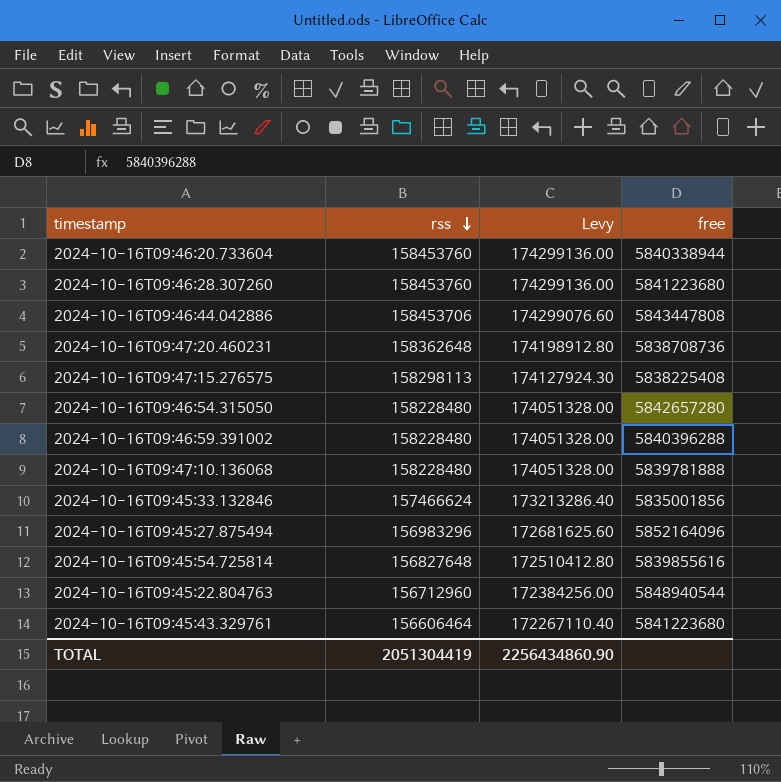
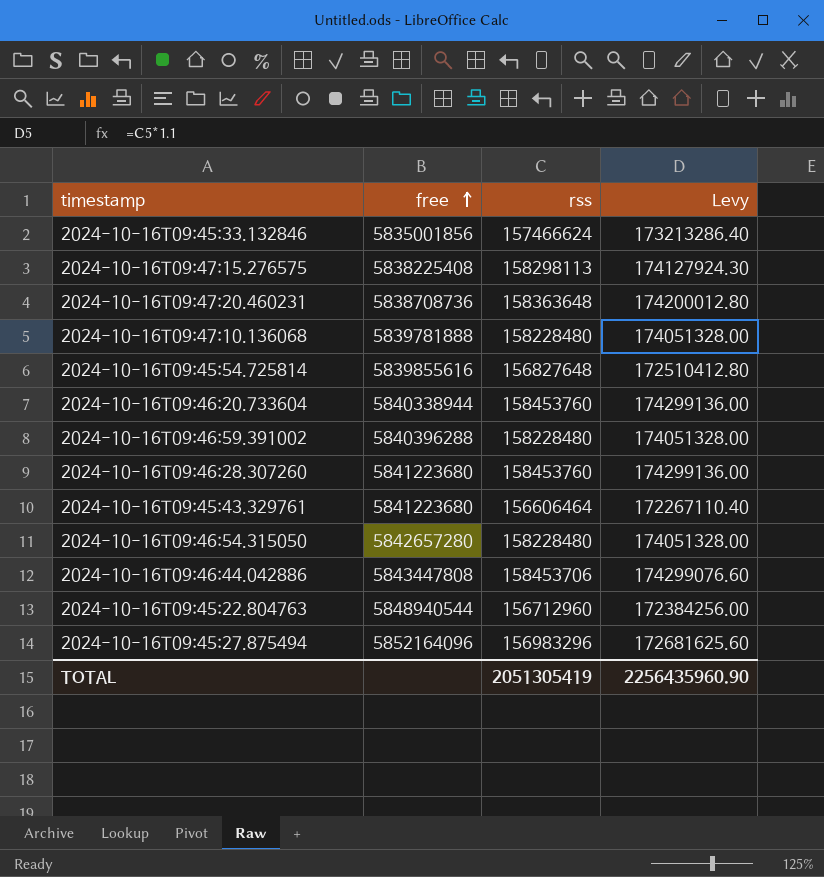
row order: rss descending -> free ascending
column free | position: 4 -> 2
2024-10-16T09:47:20.460231 | rss: 158362648 -> 158363648
2024-10-16T09:47:20.460231 | Levy: 174198912.80 -> 174200012.80
TOTAL | rss: 2051304419 -> 2051305419
TOTAL | Levy: 2256434860.90 -> 2256435960.90

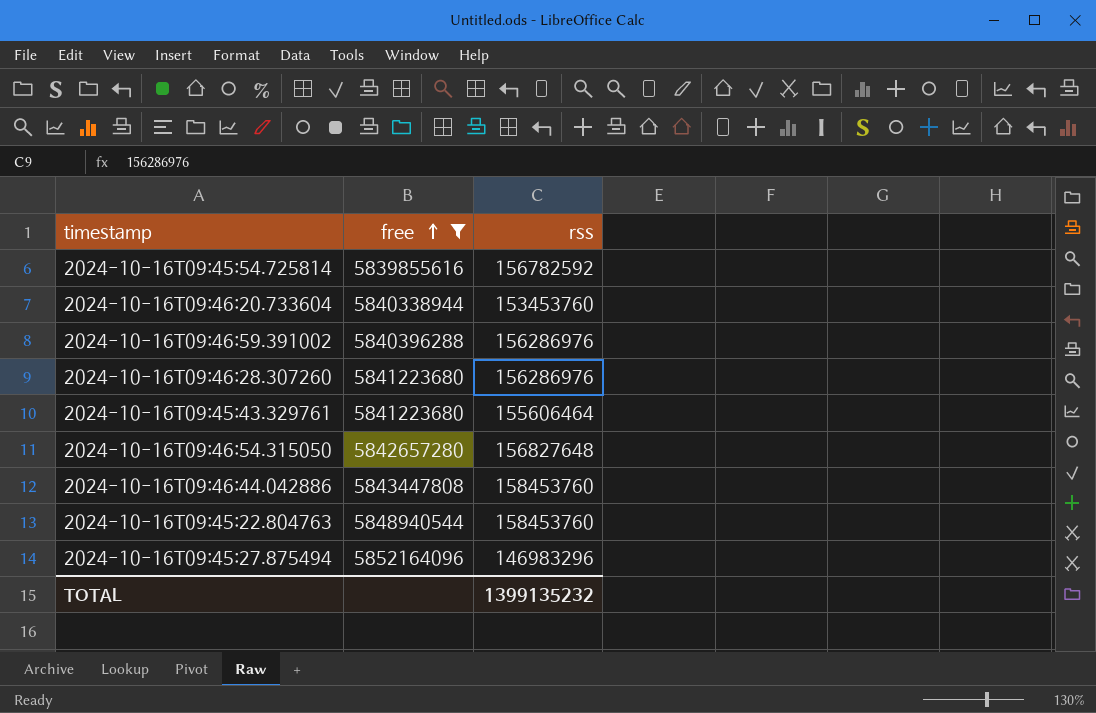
filter: none -> free >= 5839855616
column Levy | formula: [rss] * 1.1 -> none
2024-10-16T09:45:54.725814 | rss: 156827648 -> 156782592
2024-10-16T09:46:20.733604 | rss: 158453760 -> 153453760
2024-10-16T09:46:59.391002 | rss: 158228480 -> 156286976
2024-10-16T09:46:28.307260 | rss: 158453760 -> 156286976
2024-10-16T09:45:43.329761 | rss: 156606464 -> 155606464
2024-10-16T09:46:54.315050 | rss: 158228480 -> 156827648
2024-10-16T09:46:44.042886 | rss: 158453706 -> 158453760
2024-10-16T09:45:22.804763 | rss: 156712960 -> 158453760
2024-10-16T09:45:27.875494 | rss: 156983296 -> 146983296
TOTAL | rss: 2051305419 -> 1399135232

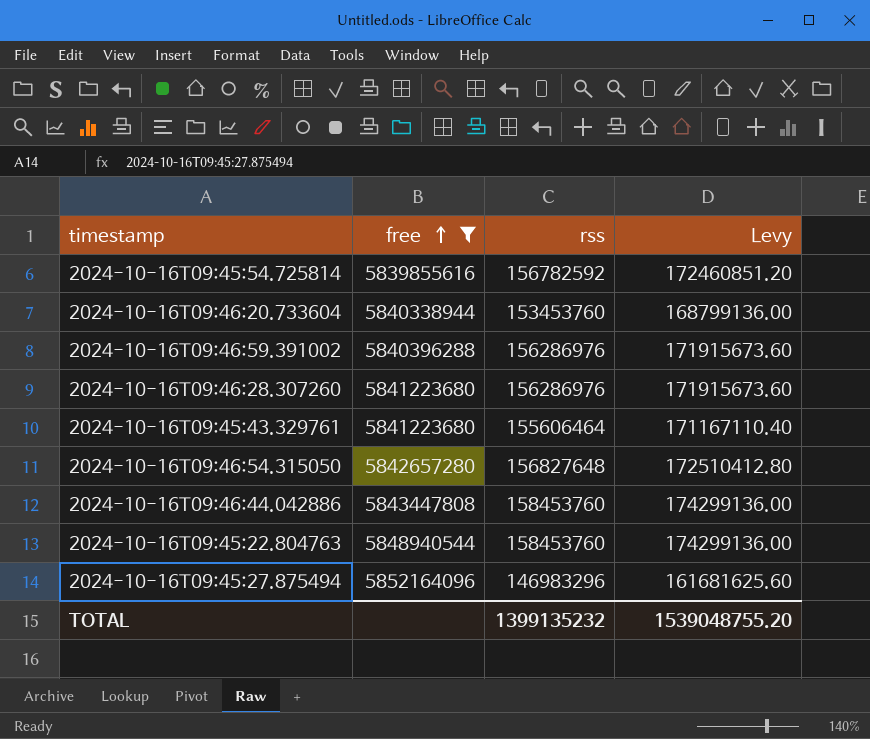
column Levy | formula: none -> [rss] * 1.1

